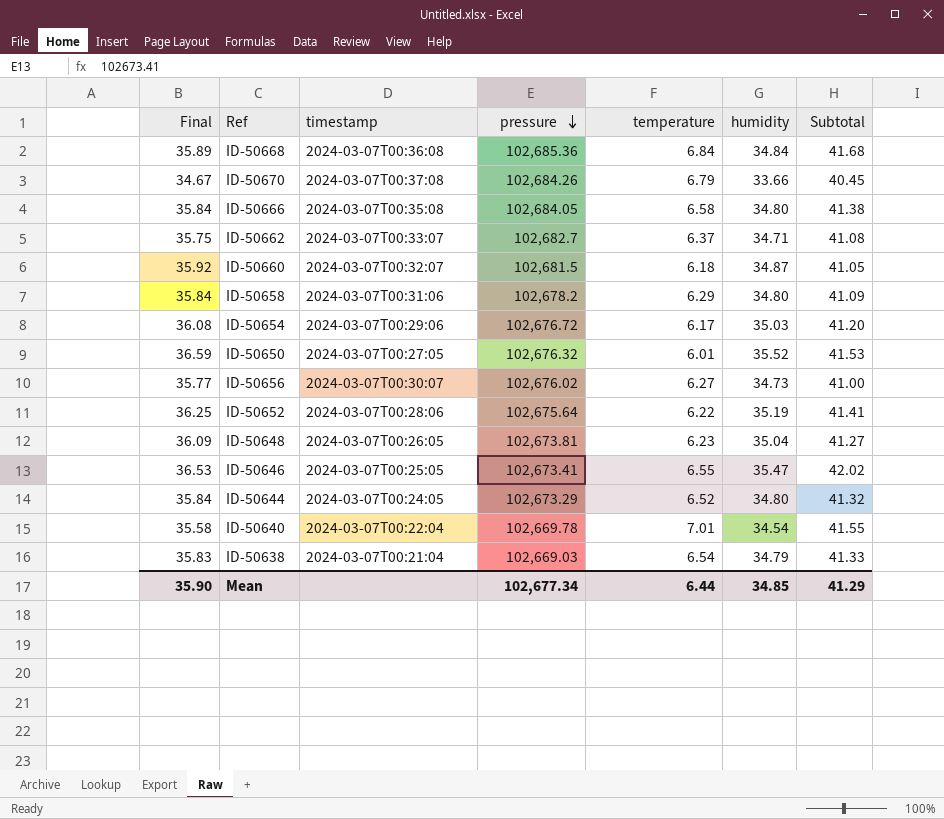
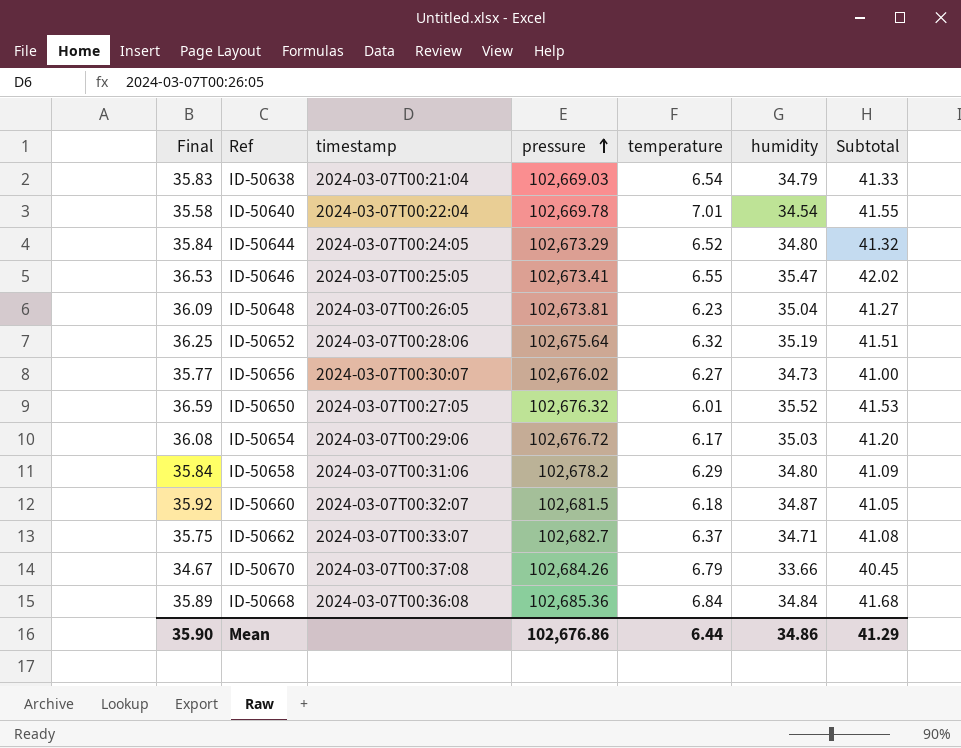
row order: pressure descending -> pressure ascending
row ID-50666: 35.84 | 2024-03-07T00:35:08 | 102,684.05 | 6.58 | 34.80 | 41.38 -> none
ID-50652 | temperature: 6.22 -> 6.32
ID-50652 | Subtotal: 41.41 -> 41.51
Mean | pressure: 102,677.34 -> 102,676.86
Mean | humidity: 34.85 -> 34.86

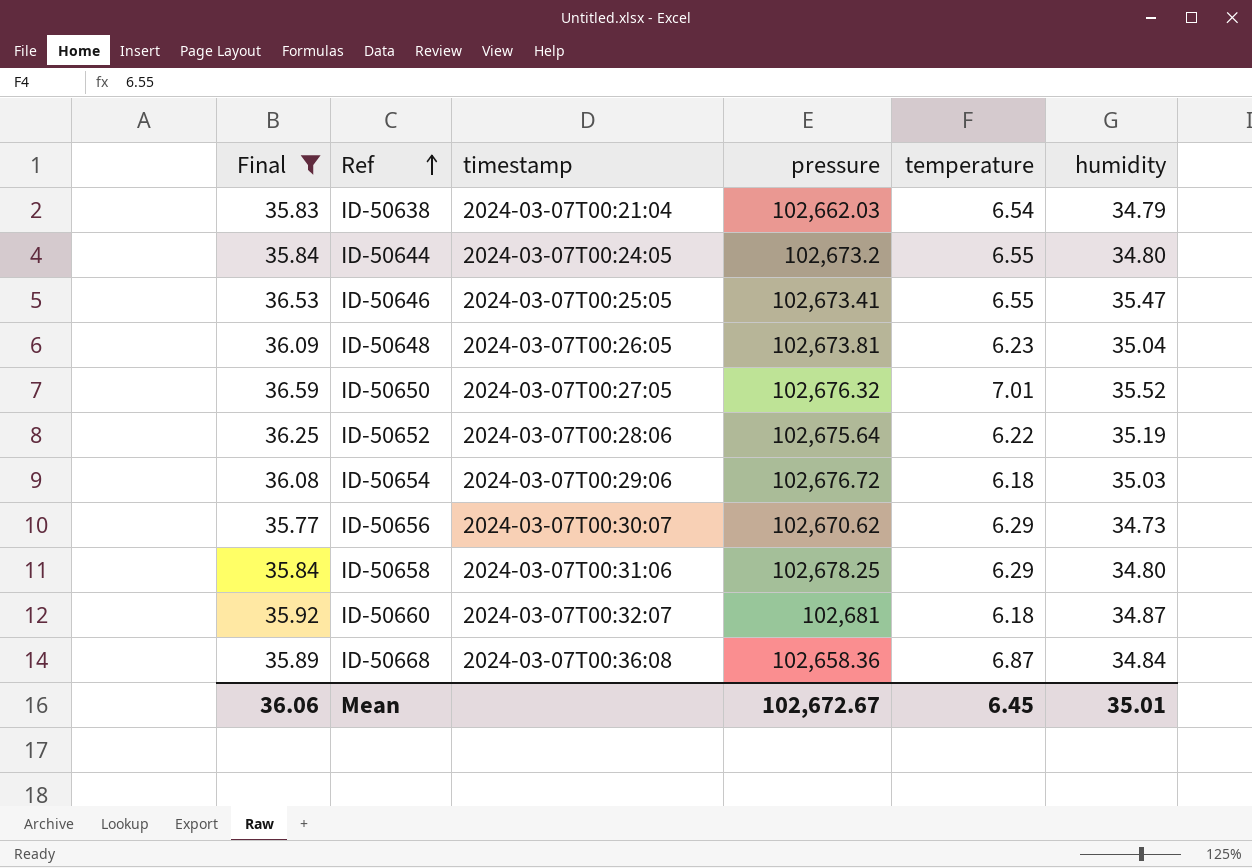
filter: none -> Final >= 35.77
row order: pressure ascending -> Ref ascending
column Subtotal | formula: [temperature] + [humidity] -> none
ID-50638 | pressure: 102,669.03 -> 102,662.03
ID-50644 | pressure: 102,673.29 -> 102,673.2
ID-50644 | temperature: 6.52 -> 6.55
ID-50650 | temperature: 6.01 -> 7.01
ID-50652 | temperature: 6.32 -> 6.22
ID-50654 | temperature: 6.17 -> 6.18
ID-50656 | pressure: 102,676.02 -> 102,670.62
ID-50656 | temperature: 6.27 -> 6.29
ID-50658 | pressure: 102,678.2 -> 102,678.25
ID-50660 | pressure: 102,681.5 -> 102,681
ID-50668 | pressure: 102,685.36 -> 102,658.36
ID-50668 | temperature: 6.84 -> 6.87
Mean | Final: 35.90 -> 36.06
Mean | pressure: 102,676.86 -> 102,672.67
Mean | temperature: 6.44 -> 6.45
Mean | humidity: 34.86 -> 35.01

